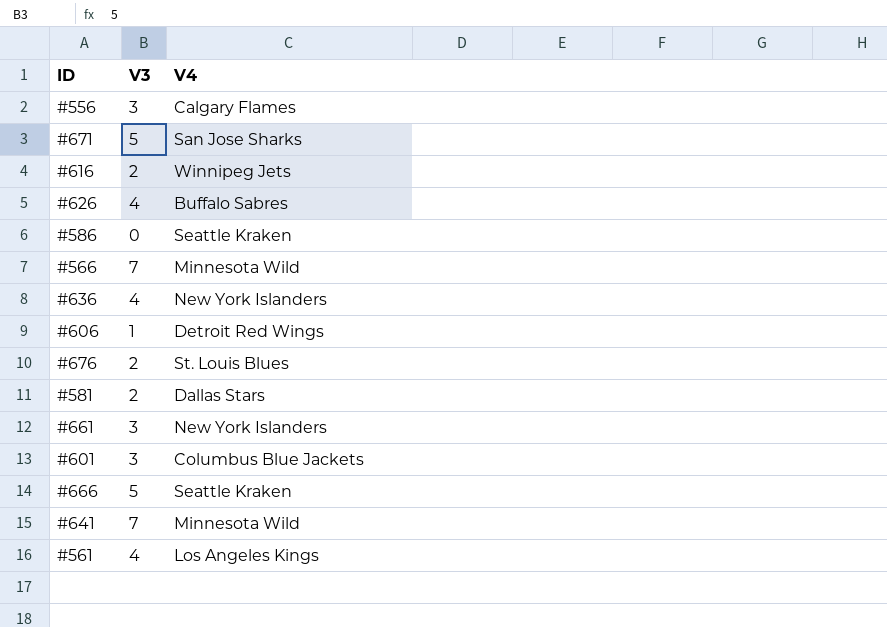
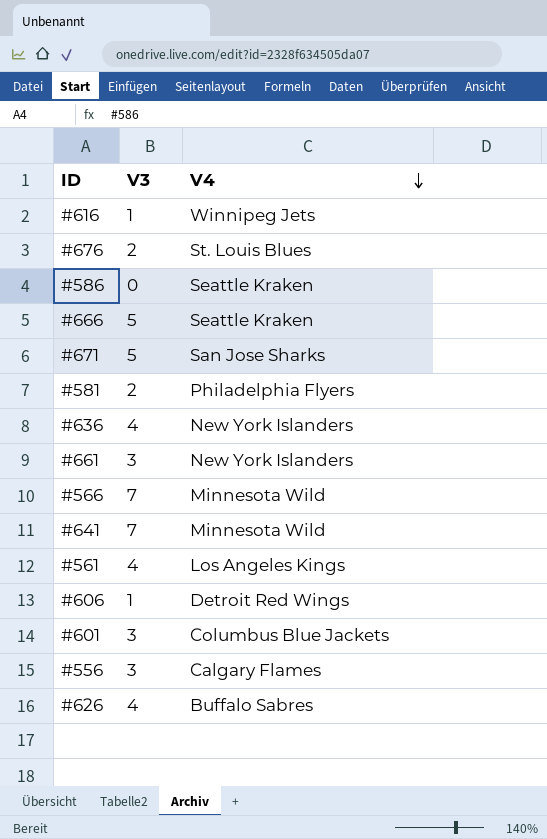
row order: none -> V4 descending
#616 | V3: 2 -> 1
#581 | V4: Dallas Stars -> Philadelphia Flyers

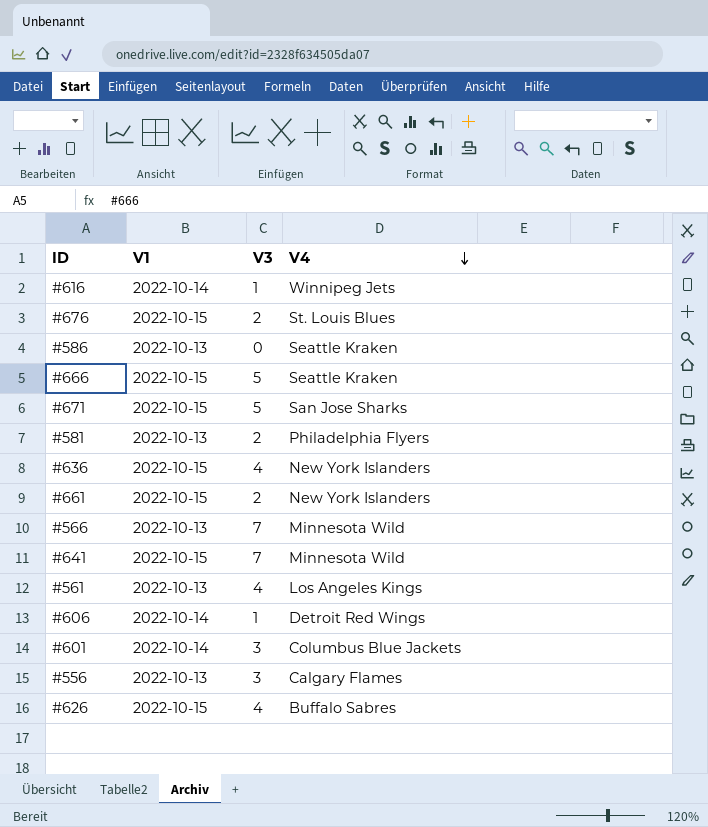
column V1 | position: none -> 2
#661 | V3: 3 -> 2

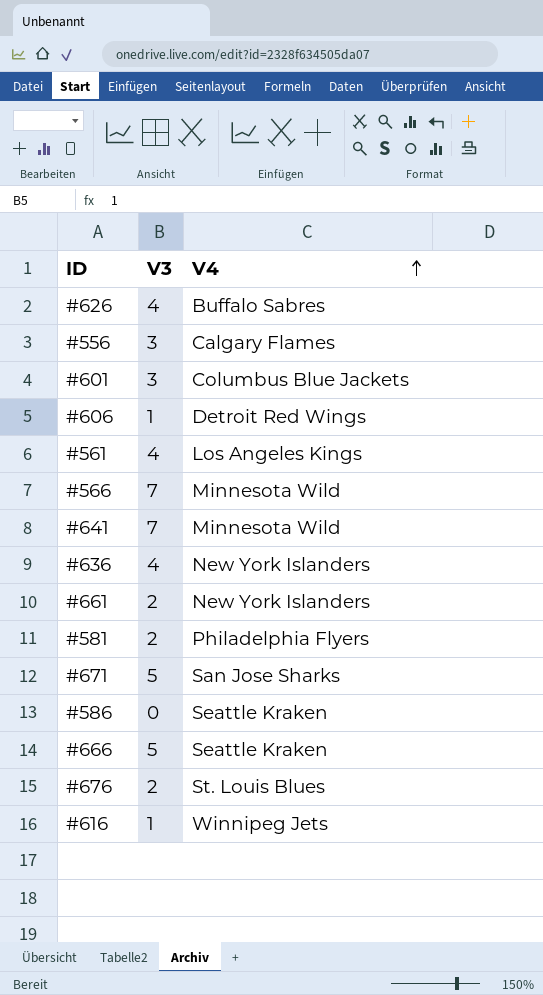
row order: V4 descending -> V4 ascending
column V1 | position: 2 -> none

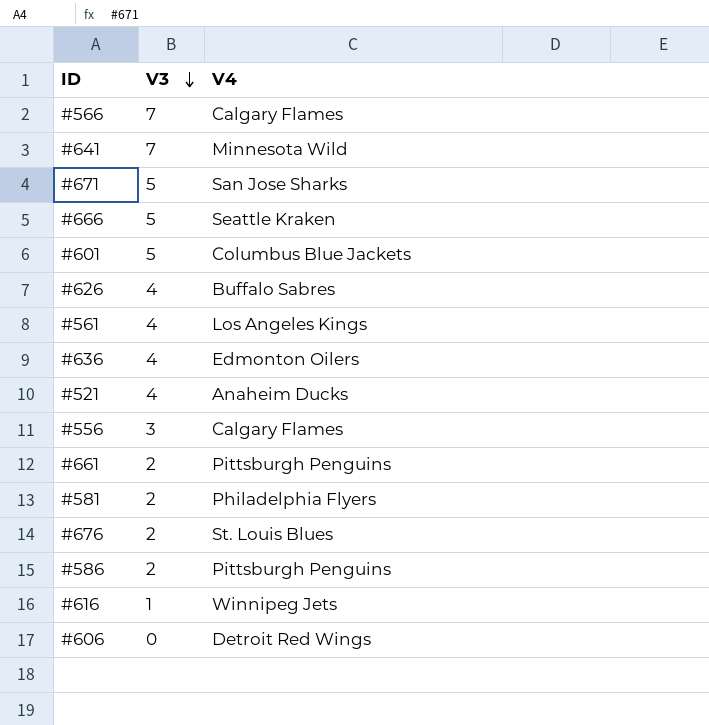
row order: V4 ascending -> V3 descending
#566 | V4: Minnesota Wild -> Calgary Flames
#601 | V3: 3 -> 5
#636 | V4: New York Islanders -> Edmonton Oilers
row #521: none -> 4 | Anaheim Ducks
#661 | V4: New York Islanders -> Pittsburgh Penguins
#586 | V3: 0 -> 2
#586 | V4: Seattle Kraken -> Pittsburgh Penguins
#606 | V3: 1 -> 0

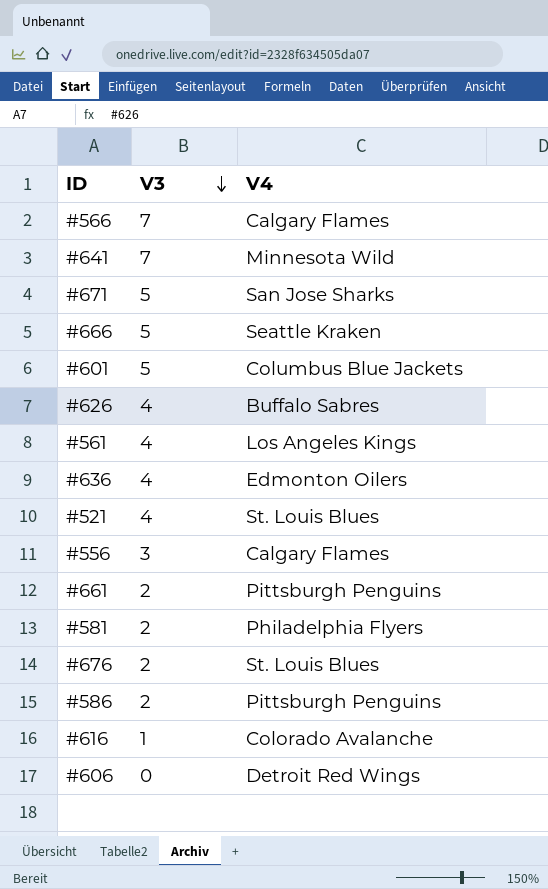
#521 | V4: Anaheim Ducks -> St. Louis Blues
#616 | V4: Winnipeg Jets -> Colorado Avalanche

